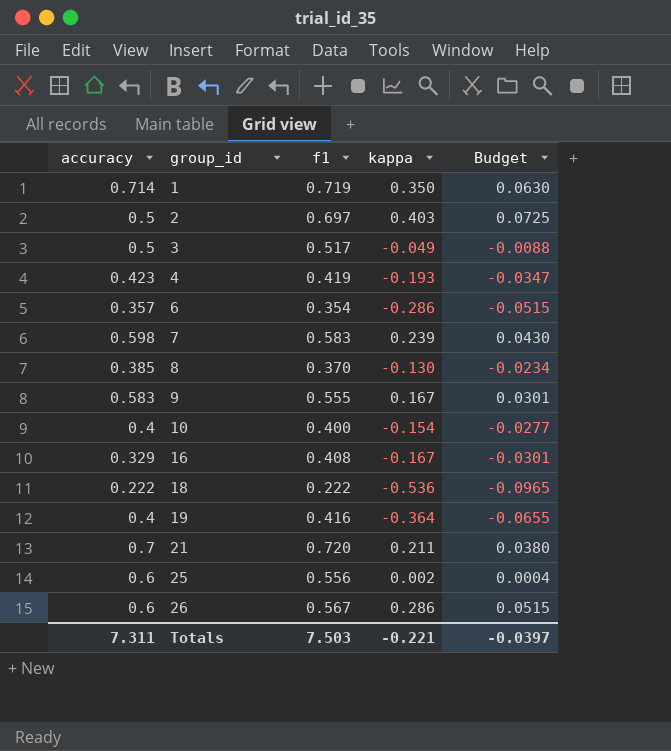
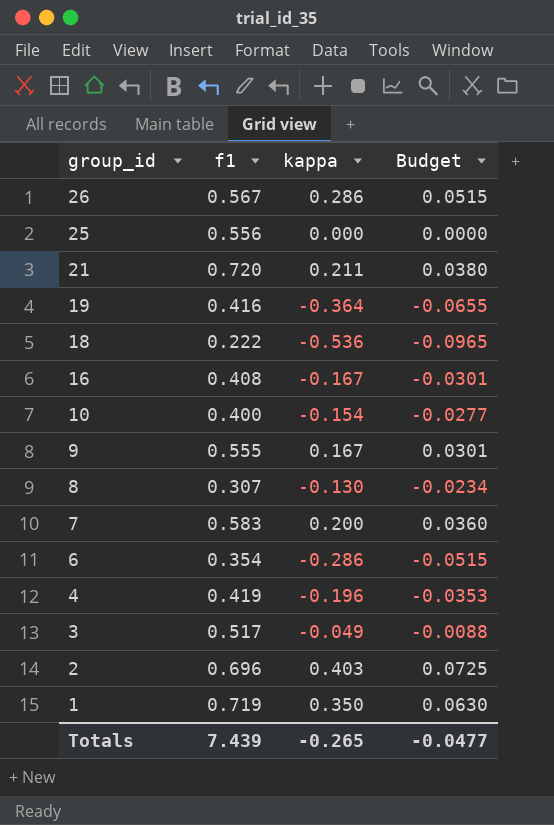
row order: group_id ascending -> group_id descending
column accuracy | position: 1 -> none
25 | kappa: 0.002 -> 0.000
25 | Budget: 0.0004 -> 0.0000
8 | f1: 0.370 -> 0.307
7 | kappa: 0.239 -> 0.200
7 | Budget: 0.0430 -> 0.0360
4 | kappa: -0.193 -> -0.196
4 | Budget: -0.0347 -> -0.0353
2 | f1: 0.697 -> 0.696
Totals | f1: 7.503 -> 7.439
Totals | kappa: -0.221 -> -0.265
Totals | Budget: -0.0397 -> -0.0477

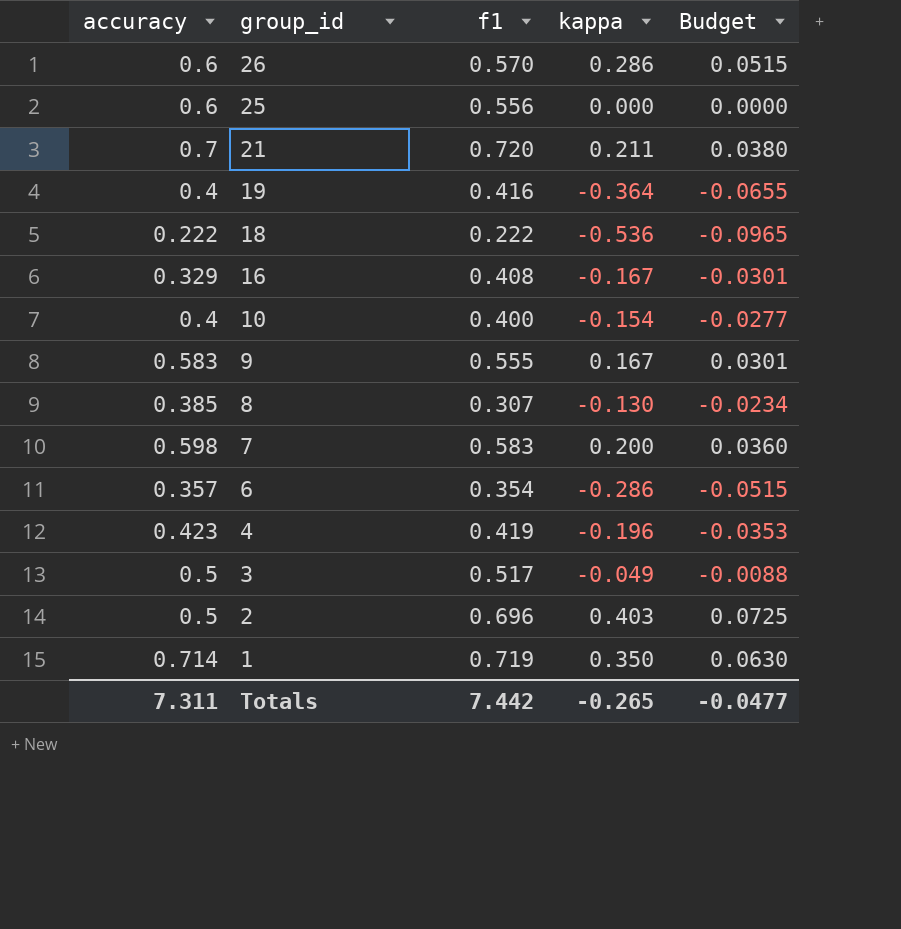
column accuracy | position: none -> 1
26 | f1: 0.567 -> 0.570
Totals | f1: 7.439 -> 7.442

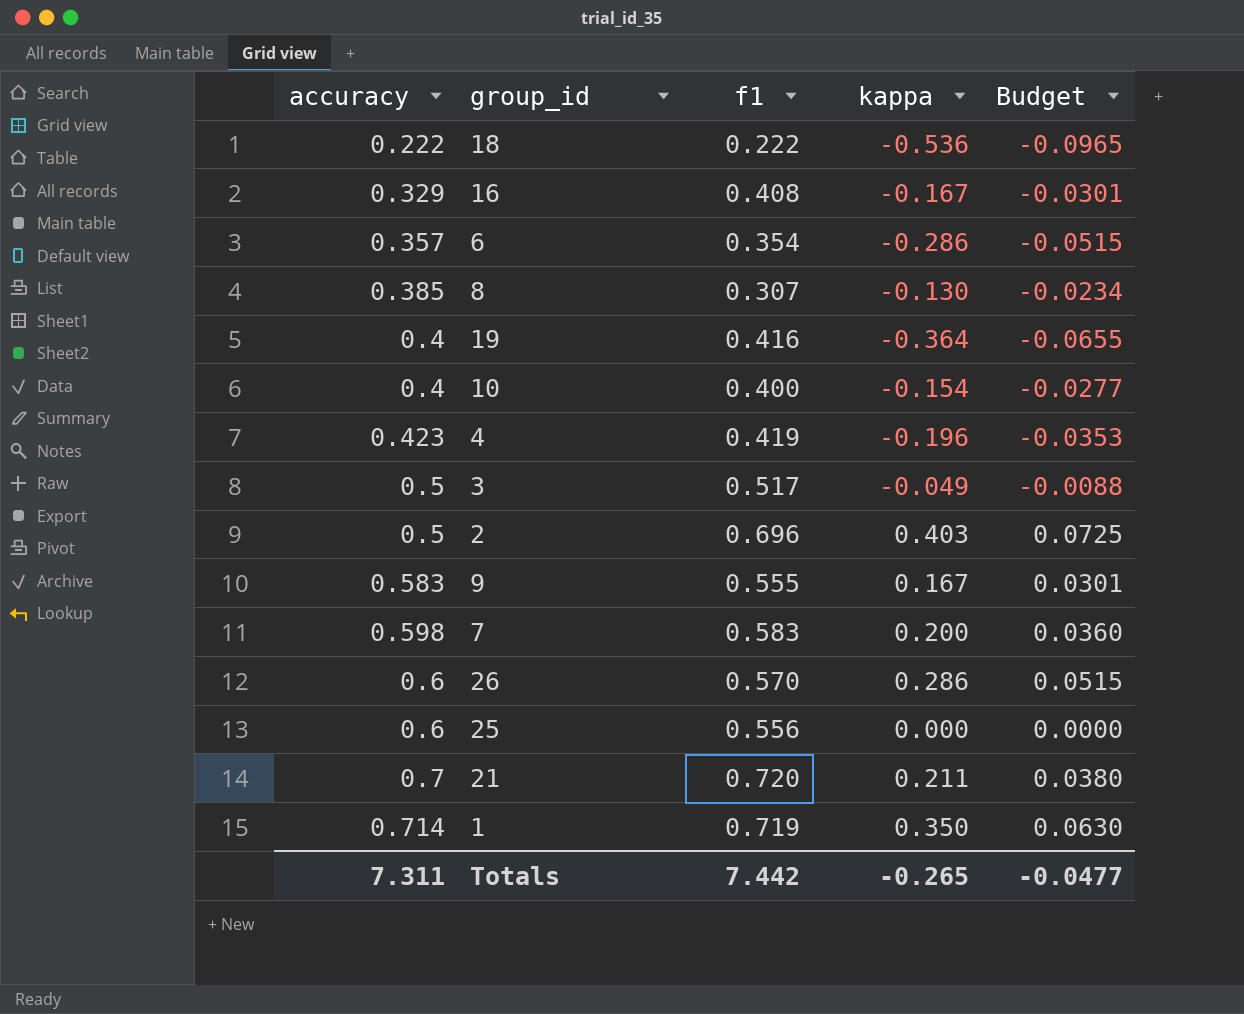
row order: group_id descending -> accuracy ascending

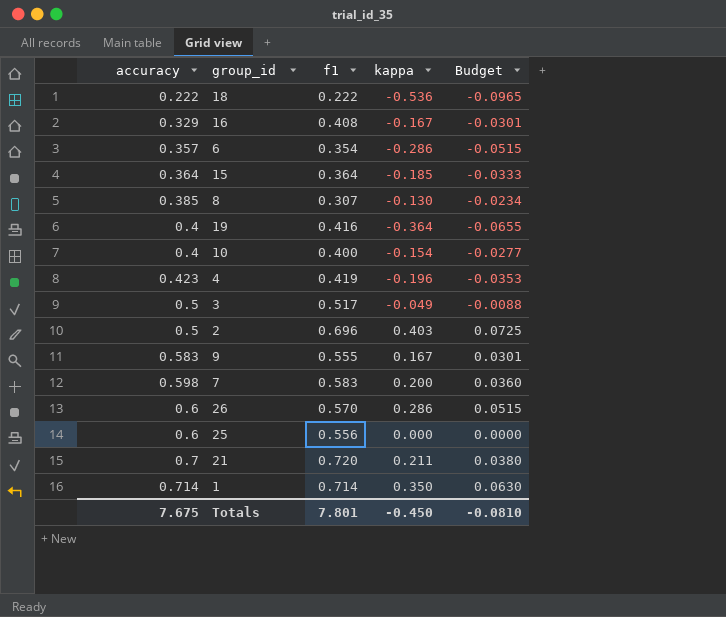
row 15: none -> 0.364 | 0.364 | -0.185 | -0.0333
1 | f1: 0.719 -> 0.714
Totals | accuracy: 7.311 -> 7.675
Totals | f1: 7.442 -> 7.801
Totals | kappa: -0.265 -> -0.450
Totals | Budget: -0.0477 -> -0.0810

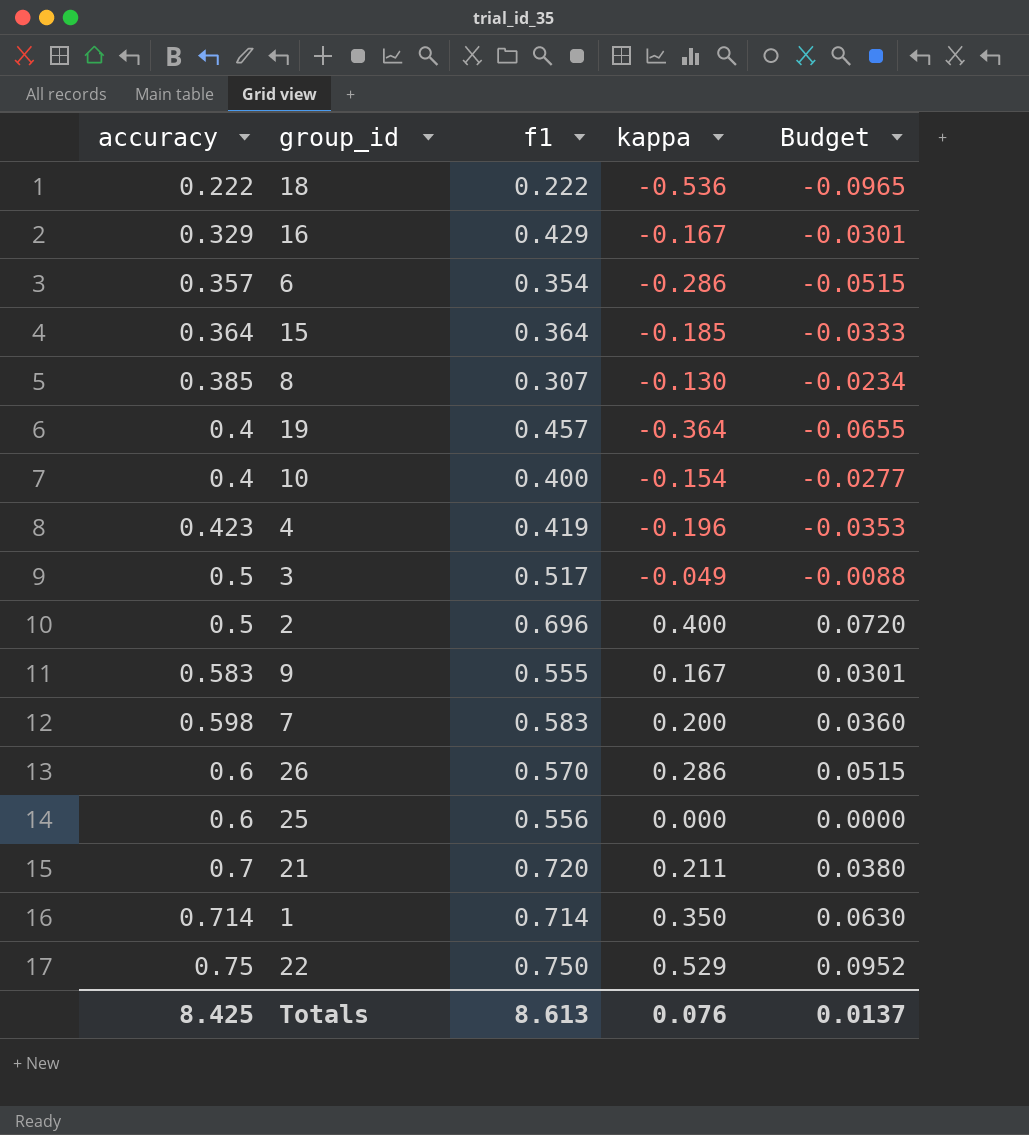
16 | f1: 0.408 -> 0.429
19 | f1: 0.416 -> 0.457
2 | kappa: 0.403 -> 0.400
2 | Budget: 0.0725 -> 0.0720
row 22: none -> 0.75 | 0.750 | 0.529 | 0.0952
Totals | accuracy: 7.675 -> 8.425
Totals | f1: 7.801 -> 8.613
Totals | kappa: -0.450 -> 0.076
Totals | Budget: -0.0810 -> 0.0137

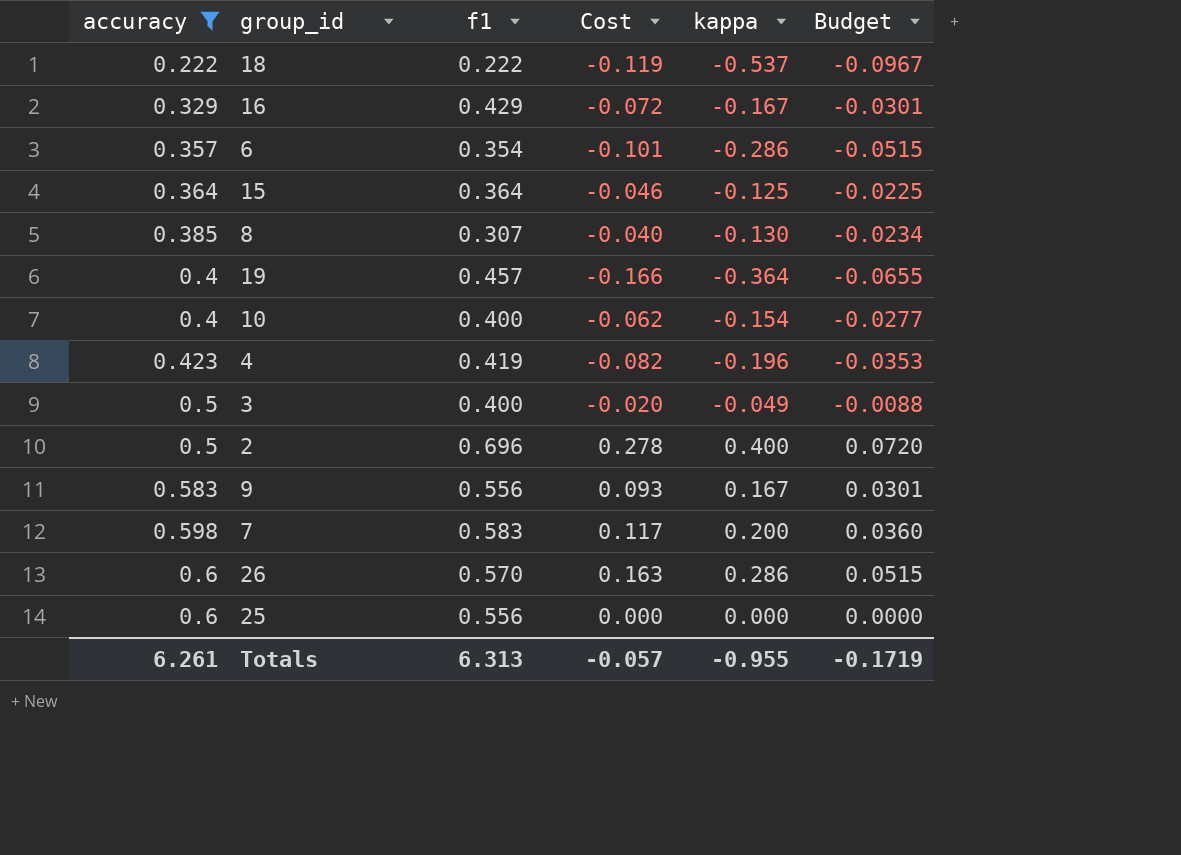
filter: none -> accuracy <= 0.6
column Cost | formula: none -> [f1] * [kappa]
18 | kappa: -0.536 -> -0.537
18 | Budget: -0.0965 -> -0.0967
15 | kappa: -0.185 -> -0.125
15 | Budget: -0.0333 -> -0.0225
3 | f1: 0.517 -> 0.400
9 | f1: 0.555 -> 0.556
Totals | accuracy: 8.425 -> 6.261
Totals | f1: 8.613 -> 6.313
Totals | kappa: 0.076 -> -0.955
Totals | Budget: 0.0137 -> -0.1719

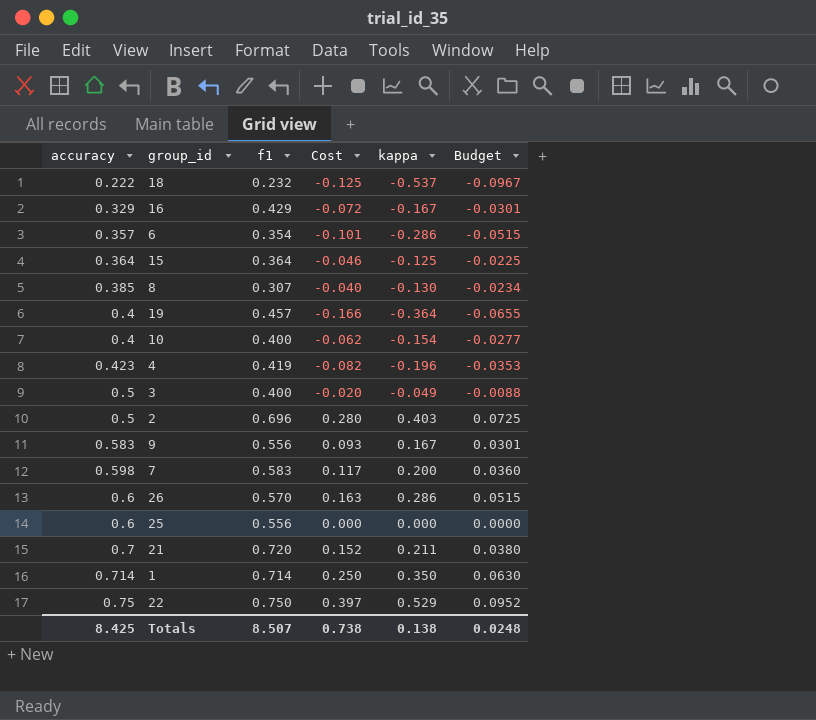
filter: accuracy <= 0.6 -> none
18 | f1: 0.222 -> 0.232
18 | Cost: -0.119 -> -0.125
2 | Cost: 0.278 -> 0.280
2 | kappa: 0.400 -> 0.403
2 | Budget: 0.0720 -> 0.0725
Totals | accuracy: 6.261 -> 8.425
Totals | f1: 6.313 -> 8.507
Totals | Cost: -0.057 -> 0.738
Totals | kappa: -0.955 -> 0.138
Totals | Budget: -0.1719 -> 0.0248

